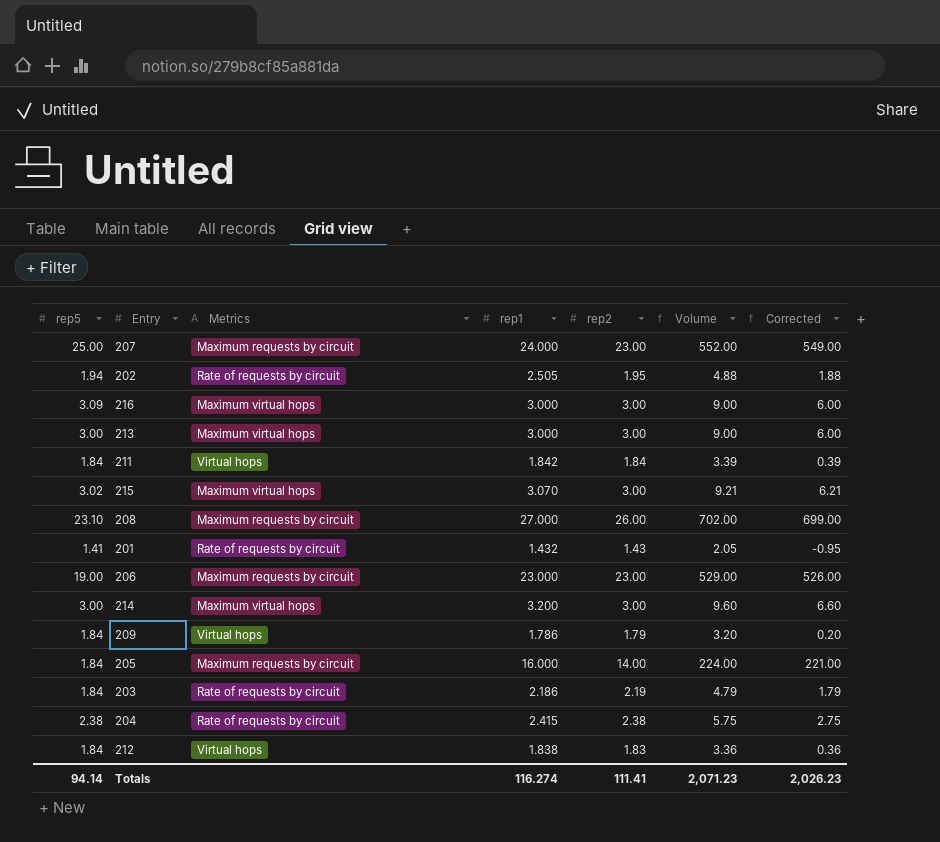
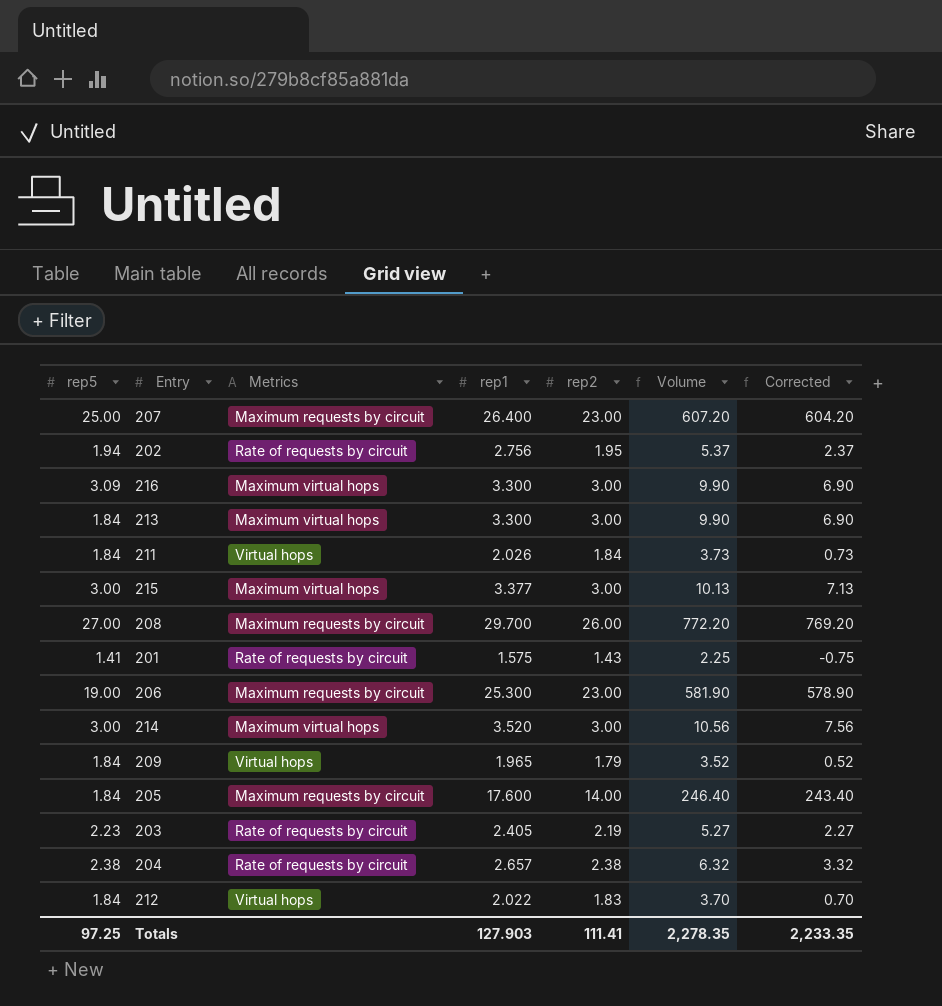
207 | rep1: 24.000 -> 26.400
207 | Volume: 552.00 -> 607.20
207 | Corrected: 549.00 -> 604.20
202 | rep1: 2.505 -> 2.756
202 | Volume: 4.88 -> 5.37
202 | Corrected: 1.88 -> 2.37
216 | rep1: 3.000 -> 3.300
216 | Volume: 9.00 -> 9.90
216 | Corrected: 6.00 -> 6.90
213 | rep5: 3.00 -> 1.84
213 | rep1: 3.000 -> 3.300
213 | Volume: 9.00 -> 9.90
213 | Corrected: 6.00 -> 6.90
211 | rep1: 1.842 -> 2.026
211 | Volume: 3.39 -> 3.73
211 | Corrected: 0.39 -> 0.73
215 | rep5: 3.02 -> 3.00
215 | rep1: 3.070 -> 3.377
215 | Volume: 9.21 -> 10.13
215 | Corrected: 6.21 -> 7.13
208 | rep5: 23.10 -> 27.00
208 | rep1: 27.000 -> 29.700
208 | Volume: 702.00 -> 772.20
208 | Corrected: 699.00 -> 769.20
201 | rep1: 1.432 -> 1.575
201 | Volume: 2.05 -> 2.25
201 | Corrected: -0.95 -> -0.75
206 | rep1: 23.000 -> 25.300
206 | Volume: 529.00 -> 581.90
206 | Corrected: 526.00 -> 578.90
214 | rep1: 3.200 -> 3.520
214 | Volume: 9.60 -> 10.56
214 | Corrected: 6.60 -> 7.56
209 | rep1: 1.786 -> 1.965
209 | Volume: 3.20 -> 3.52
209 | Corrected: 0.20 -> 0.52
205 | rep1: 16.000 -> 17.600
205 | Volume: 224.00 -> 246.40
205 | Corrected: 221.00 -> 243.40
203 | rep5: 1.84 -> 2.23
203 | rep1: 2.186 -> 2.405
203 | Volume: 4.79 -> 5.27
203 | Corrected: 1.79 -> 2.27
204 | rep1: 2.415 -> 2.657
204 | Volume: 5.75 -> 6.32
204 | Corrected: 2.75 -> 3.32
212 | rep1: 1.838 -> 2.022
212 | Volume: 3.36 -> 3.70
212 | Corrected: 0.36 -> 0.70
Totals | rep5: 94.14 -> 97.25
Totals | rep1: 116.274 -> 127.903
Totals | Volume: 2,071.23 -> 2,278.35
Totals | Corrected: 2,026.23 -> 2,233.35

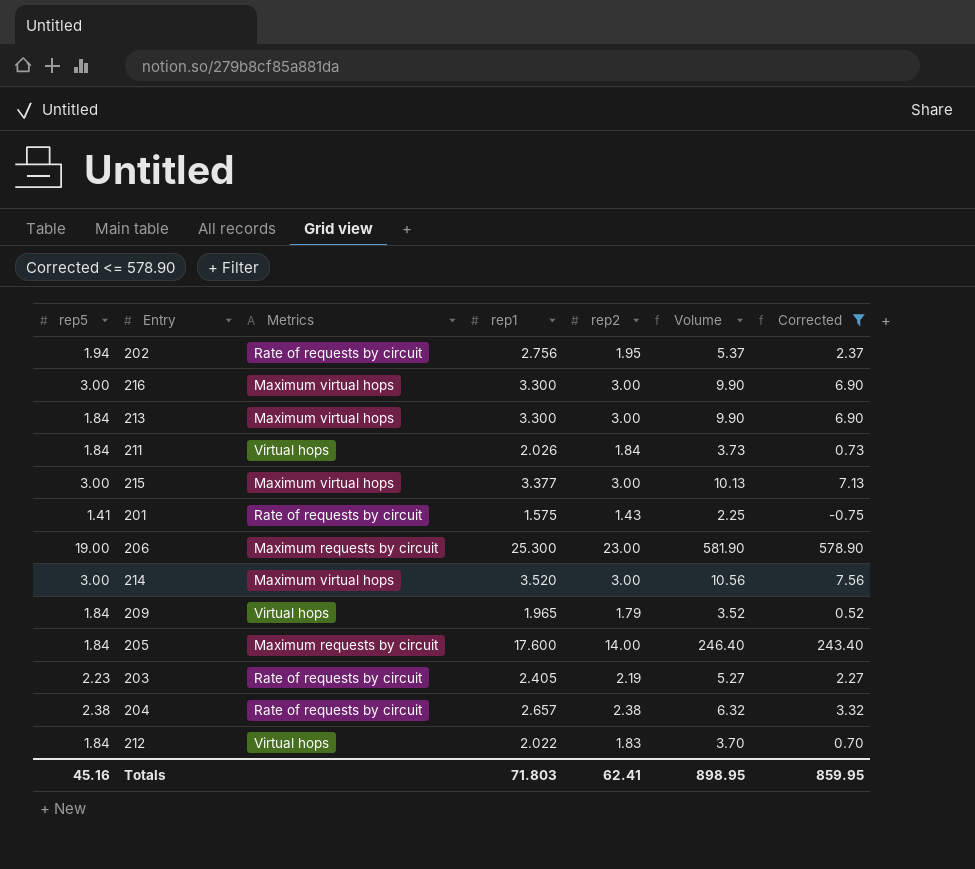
filter: none -> Corrected <= 578.90
216 | rep5: 3.09 -> 3.00
Totals | rep5: 97.25 -> 45.16
Totals | rep1: 127.903 -> 71.803
Totals | rep2: 111.41 -> 62.41
Totals | Volume: 2,278.35 -> 898.95
Totals | Corrected: 2,233.35 -> 859.95

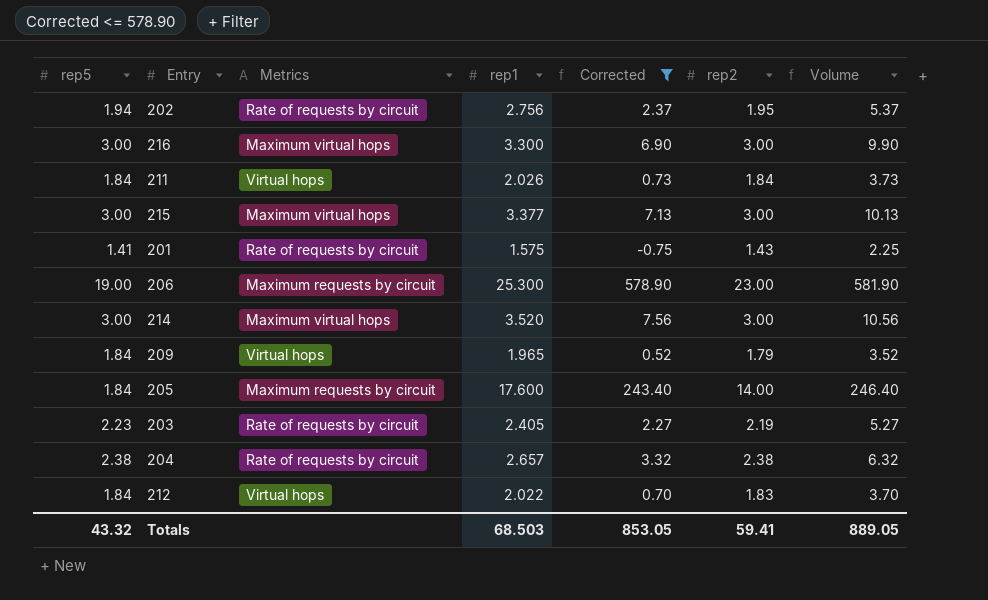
column Corrected | position: 7 -> 5
row 213: 1.84 | Maximum virtual hops | 3.300 | 3.00 | 9.90 | 6.90 -> none
Totals | rep5: 45.16 -> 43.32
Totals | rep1: 71.803 -> 68.503
Totals | Corrected: 859.95 -> 853.05
Totals | rep2: 62.41 -> 59.41
Totals | Volume: 898.95 -> 889.05

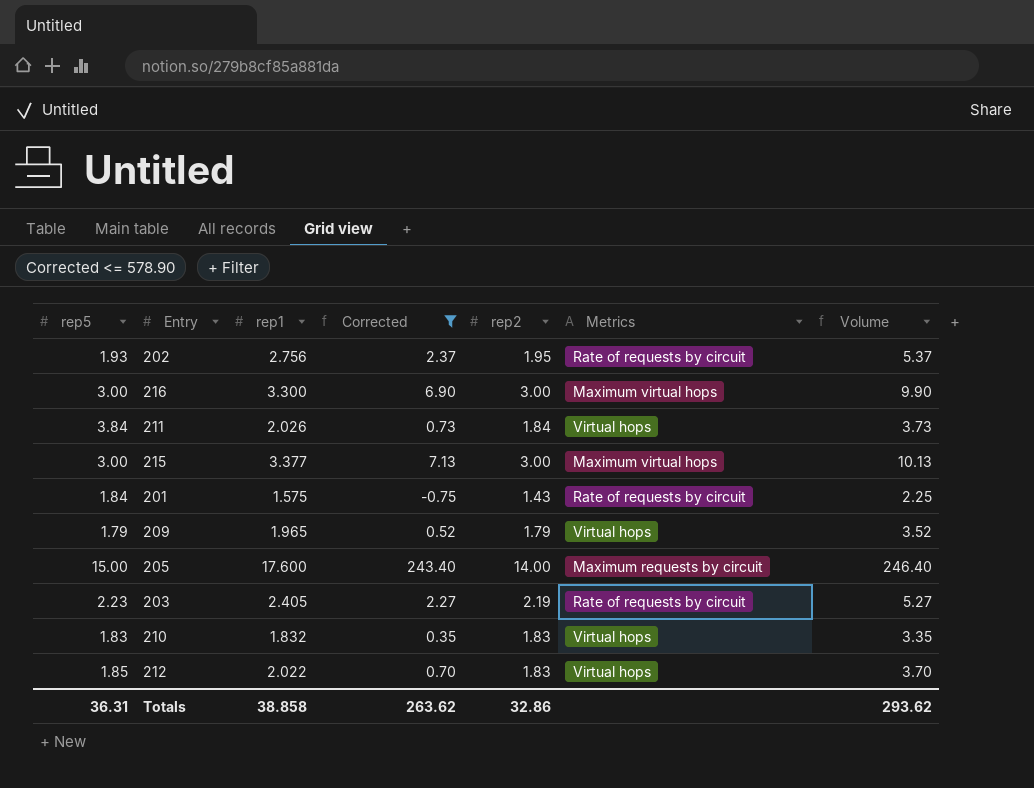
column Metrics | position: 3 -> 6
row 206: 19.00 | Maximum requests by circuit | 25.300 | 578.90 | 23.00 | 581.90 -> none
row 214: 3.00 | Maximum virtual hops | 3.520 | 7.56 | 3.00 | 10.56 -> none
row 204: 2.38 | Rate of requests by circuit | 2.657 | 3.32 | 2.38 | 6.32 -> none
202 | rep5: 1.94 -> 1.93
211 | rep5: 1.84 -> 3.84
201 | rep5: 1.41 -> 1.84
209 | rep5: 1.84 -> 1.79
205 | rep5: 1.84 -> 15.00
row 210: none -> 1.83 | 1.832 | 0.35 | 1.83 | Virtual hops | 3.35
212 | rep5: 1.84 -> 1.85
Totals | rep5: 43.32 -> 36.31
Totals | rep1: 68.503 -> 38.858
Totals | Corrected: 853.05 -> 263.62
Totals | rep2: 59.41 -> 32.86
Totals | Volume: 889.05 -> 293.62

